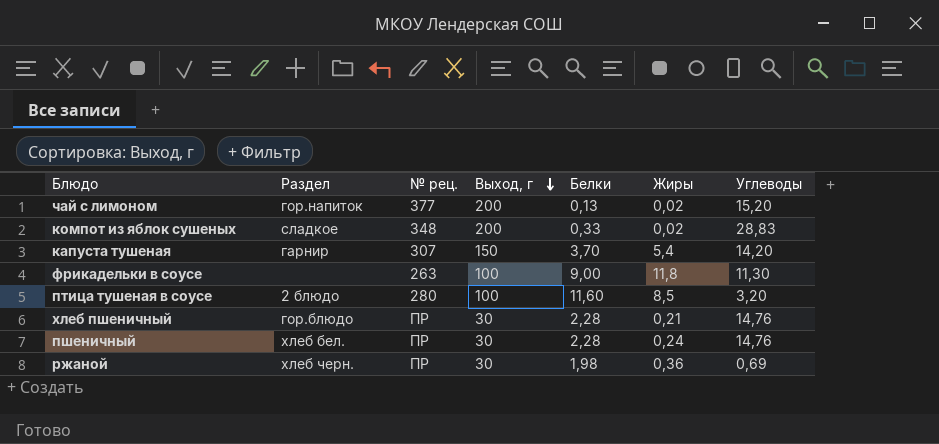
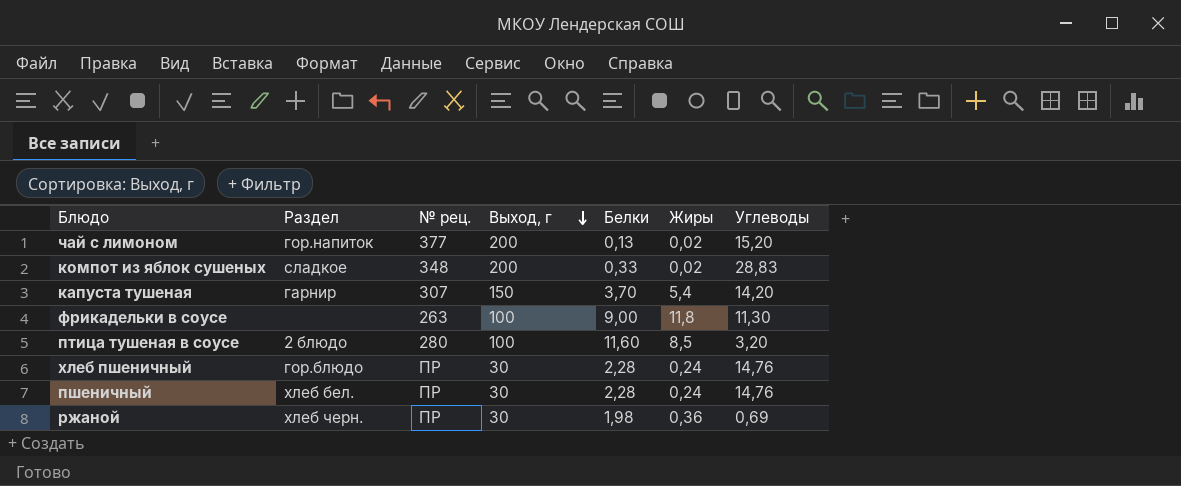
хлеб пшеничный | Жиры: 0,21 -> 0,24

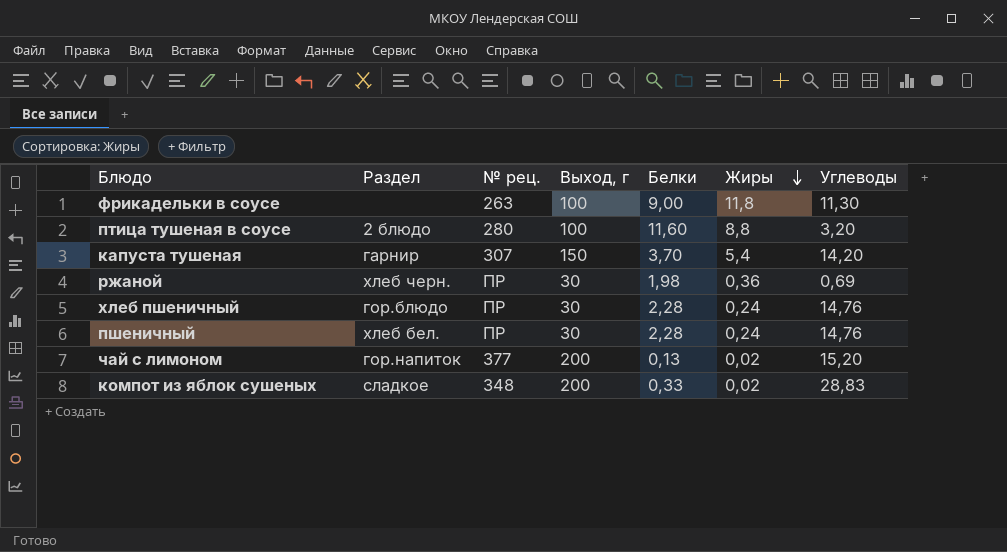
row order: Выход, г descending -> Жиры descending
птица тушеная в соусе | Жиры: 8,5 -> 8,8

